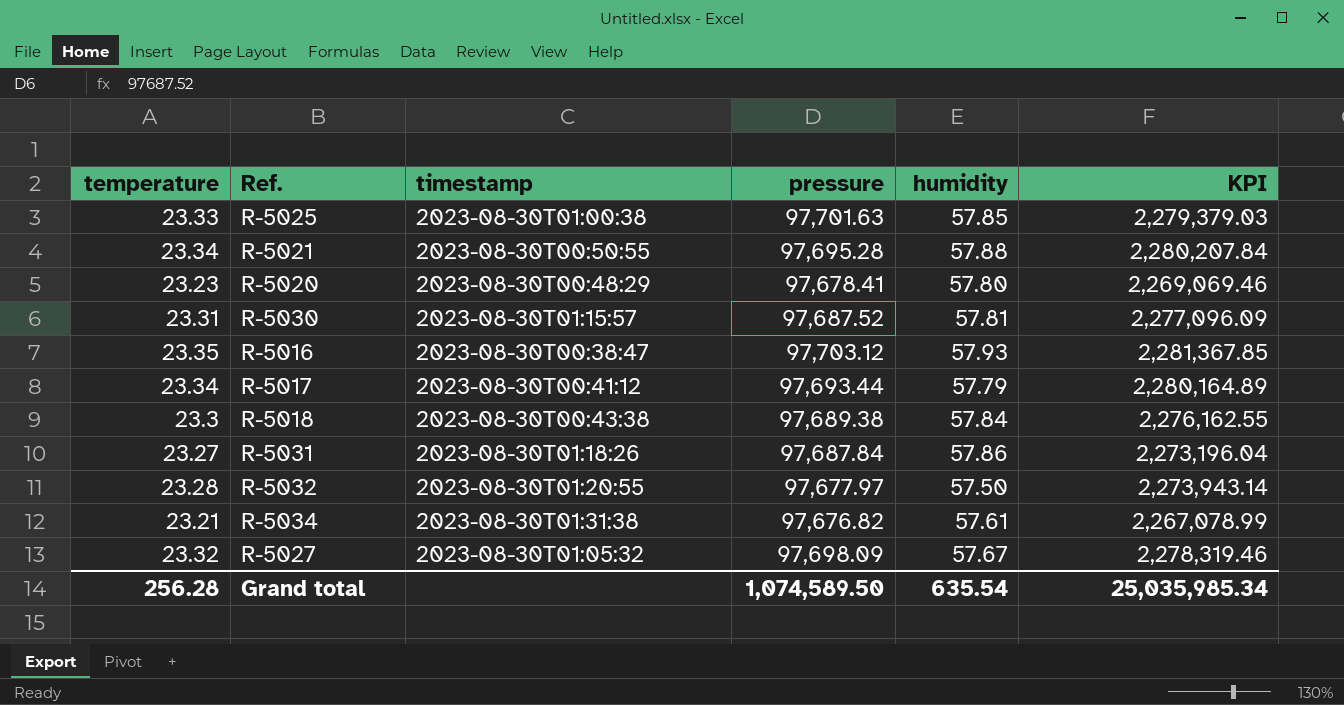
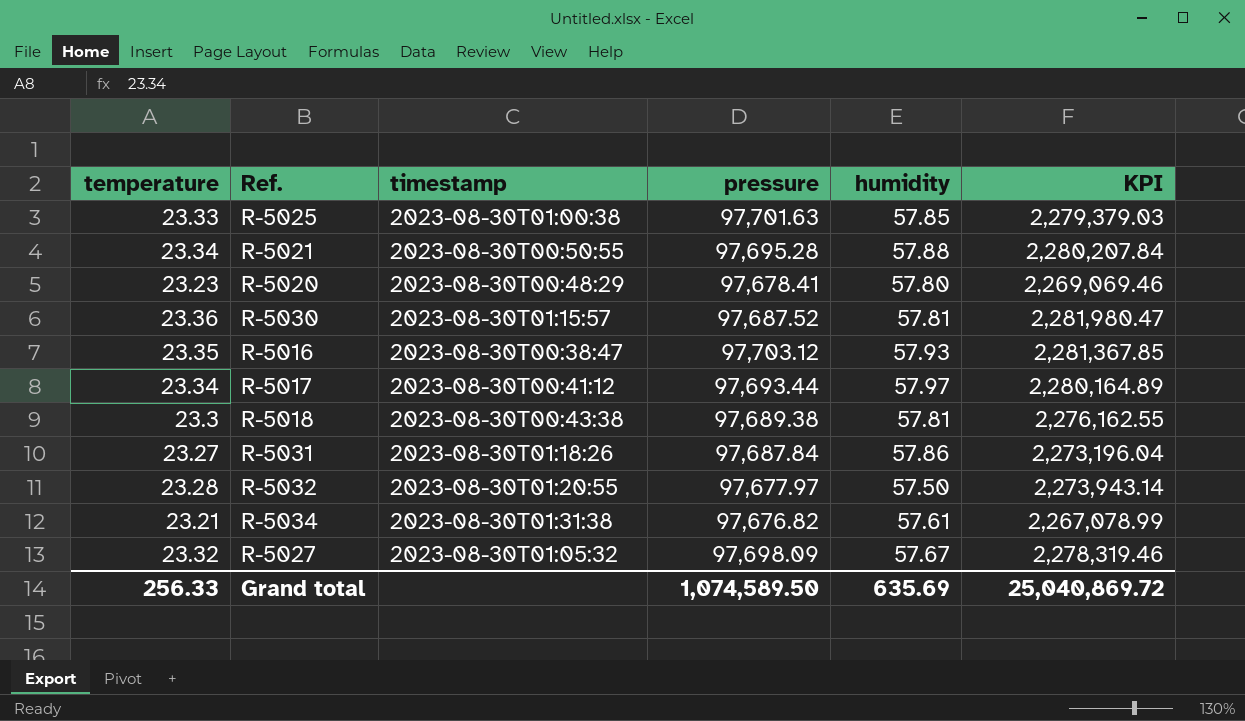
R-5030 | temperature: 23.31 -> 23.36
R-5030 | KPI: 2,277,096.09 -> 2,281,980.47
R-5017 | humidity: 57.79 -> 57.97
R-5018 | humidity: 57.84 -> 57.81
Grand total | temperature: 256.28 -> 256.33
Grand total | humidity: 635.54 -> 635.69
Grand total | KPI: 25,035,985.34 -> 25,040,869.72

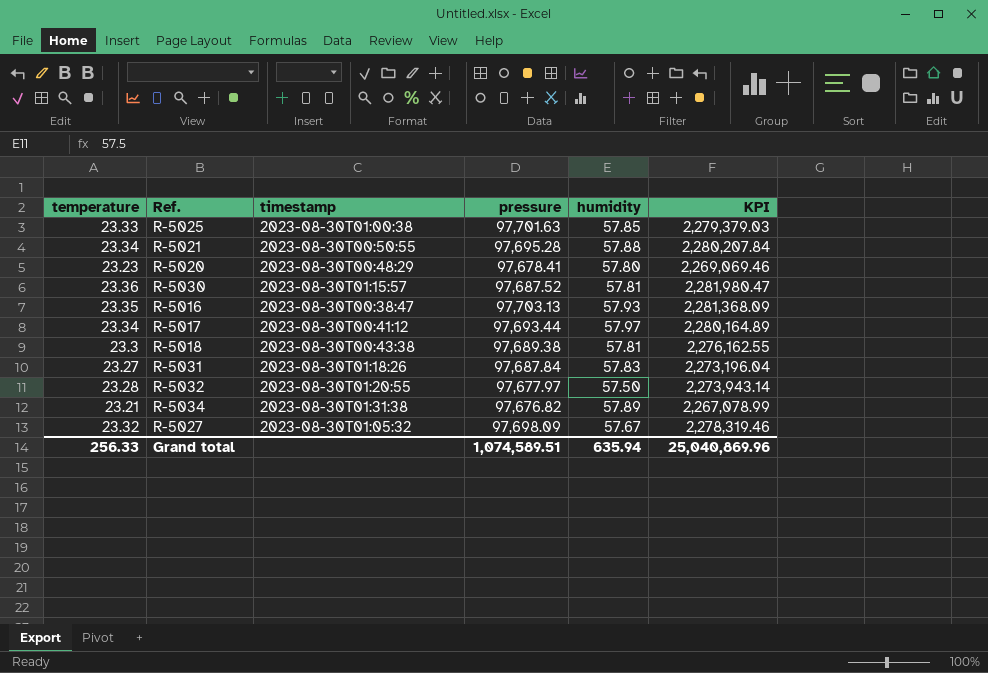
R-5016 | pressure: 97,703.12 -> 97,703.13
R-5016 | KPI: 2,281,367.85 -> 2,281,368.09
R-5031 | humidity: 57.86 -> 57.83
R-5034 | humidity: 57.61 -> 57.89
Grand total | pressure: 1,074,589.50 -> 1,074,589.51
Grand total | humidity: 635.69 -> 635.94
Grand total | KPI: 25,040,869.72 -> 25,040,869.96

